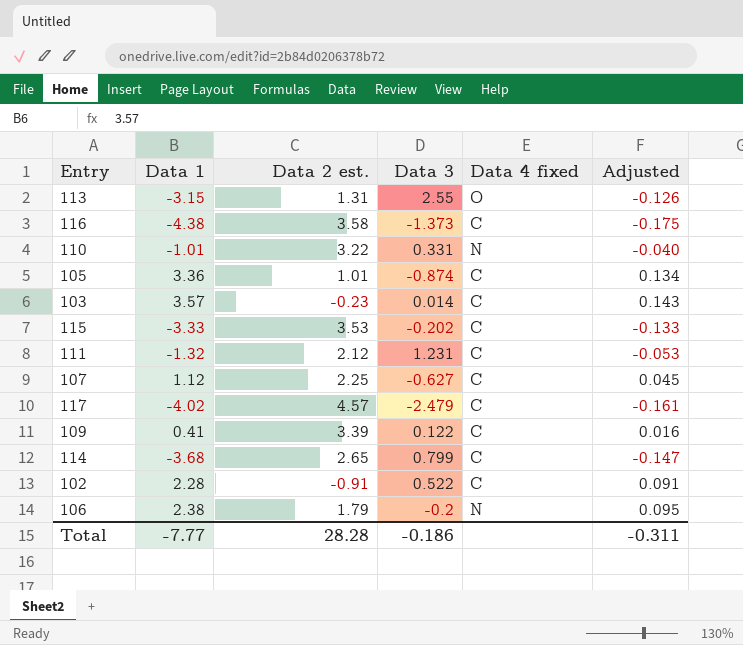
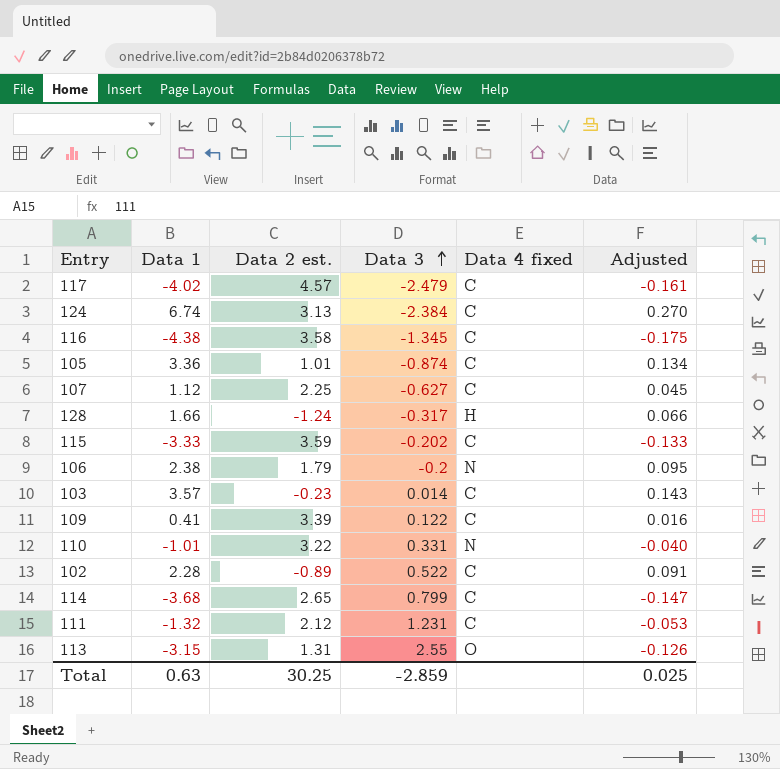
row order: none -> Data 3 ascending
row 124: none -> 6.74 | 3.13 | -2.384 | C | 0.270
116 | Data 3: -1.373 -> -1.345
row 128: none -> 1.66 | -1.24 | -0.317 | H | 0.066
115 | Data 2 est.: 3.53 -> 3.59
102 | Data 2 est.: -0.91 -> -0.89
Total | Data 1: -7.77 -> 0.63
Total | Data 2 est.: 28.28 -> 30.25
Total | Data 3: -0.186 -> -2.859
Total | Adjusted: -0.311 -> 0.025

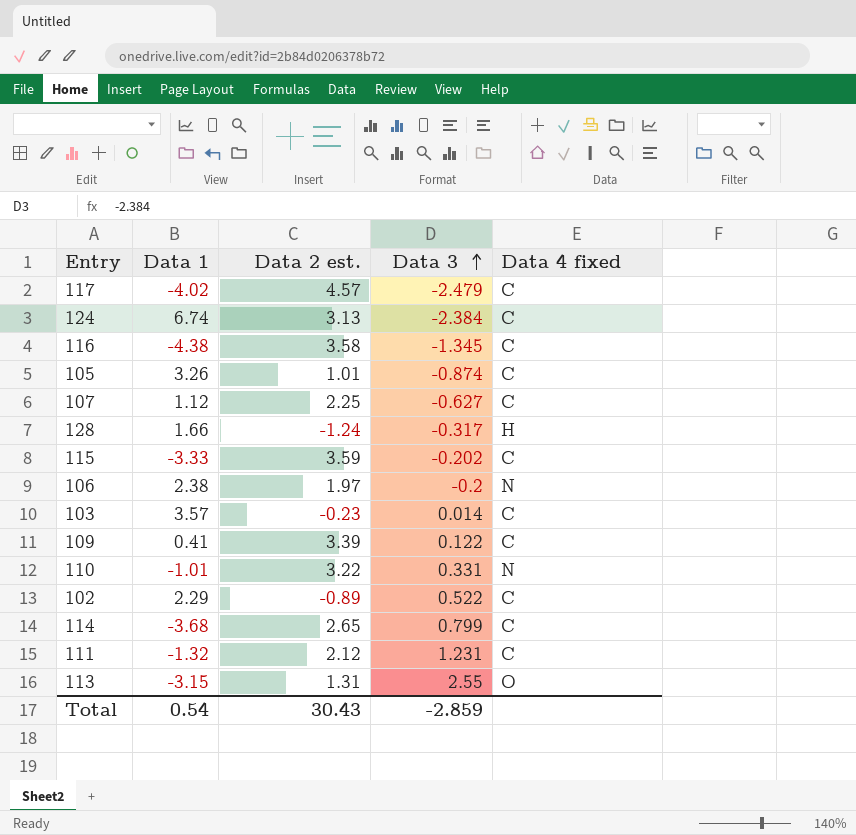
column Adjusted | formula: [Data 1] * 0.04 -> none
105 | Data 1: 3.36 -> 3.26
106 | Data 2 est.: 1.79 -> 1.97
102 | Data 1: 2.28 -> 2.29
Total | Data 1: 0.63 -> 0.54
Total | Data 2 est.: 30.25 -> 30.43

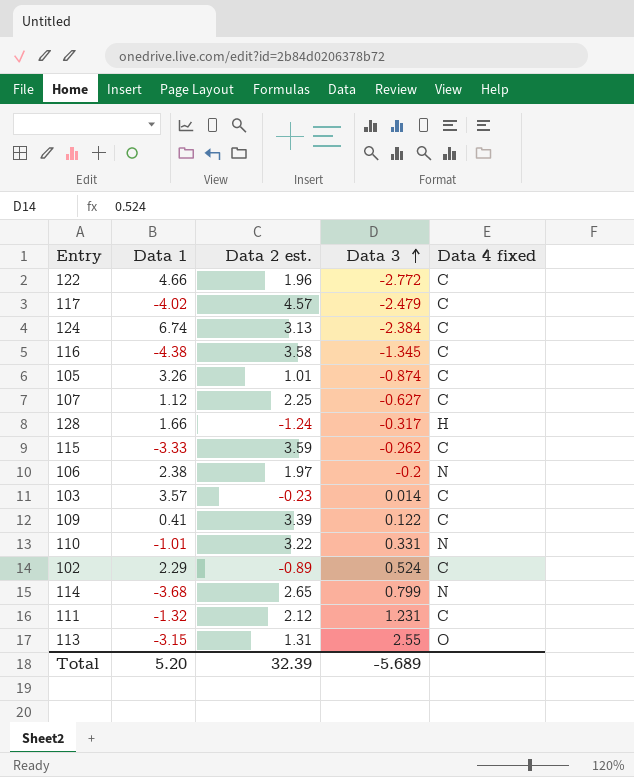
row 122: none -> 4.66 | 1.96 | -2.772 | C
115 | Data 3: -0.202 -> -0.262
102 | Data 3: 0.522 -> 0.524
114 | Data 4 fixed: C -> N
Total | Data 1: 0.54 -> 5.20
Total | Data 2 est.: 30.43 -> 32.39
Total | Data 3: -2.859 -> -5.689

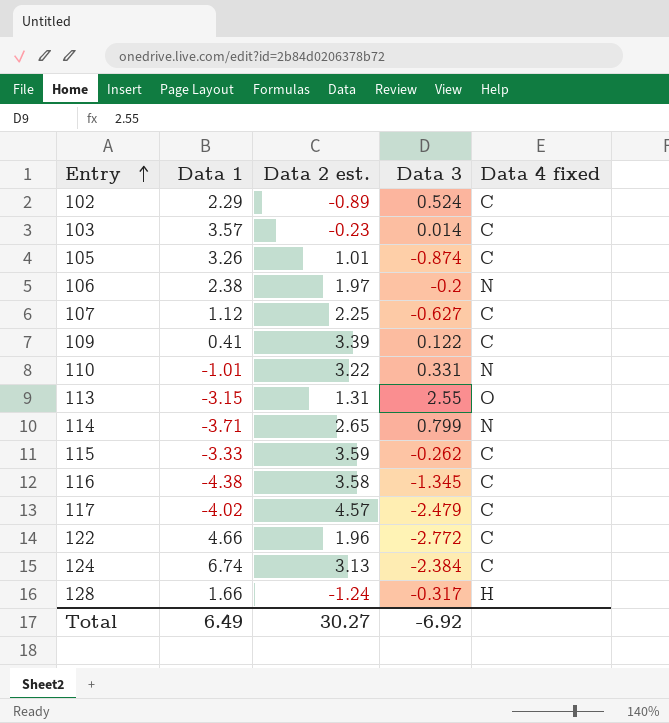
row order: Data 3 ascending -> Entry ascending
row 111: -1.32 | 2.12 | 1.231 | C -> none
114 | Data 1: -3.68 -> -3.71
Total | Data 1: 5.20 -> 6.49
Total | Data 2 est.: 32.39 -> 30.27
Total | Data 3: -5.689 -> -6.92

